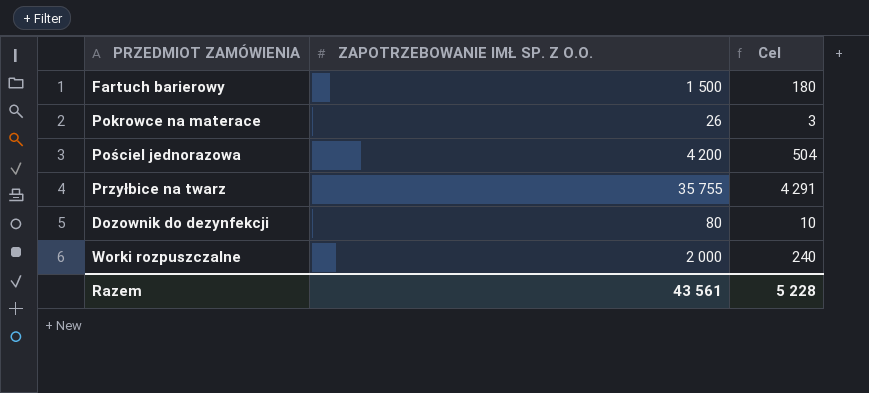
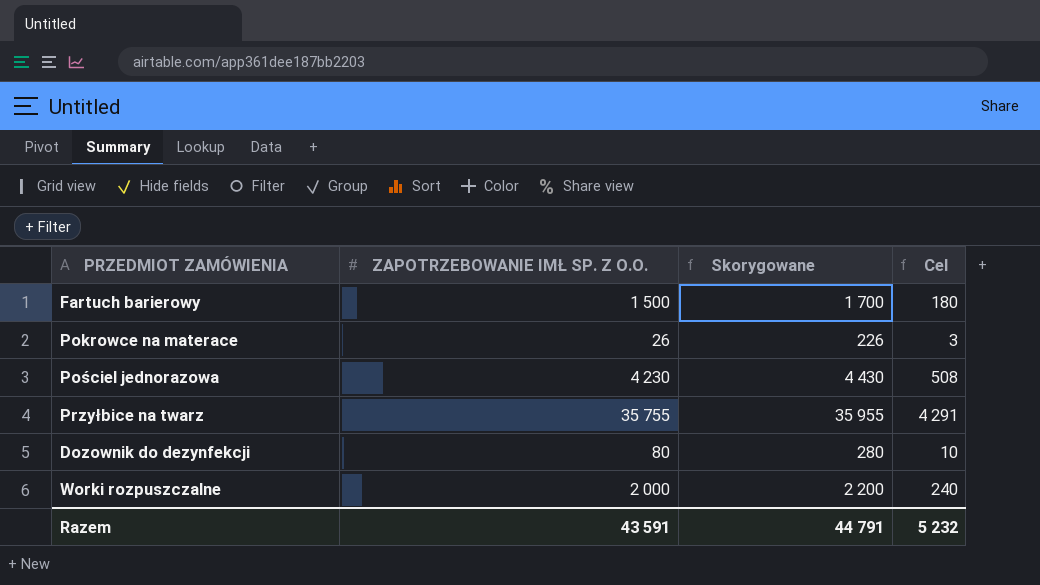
column Skorygowane | formula: none -> [ZAPOTRZEBOWANIE IMŁ SP. Z O.O.] + 200
Pościel jednorazowa | ZAPOTRZEBOWANIE IMŁ SP. Z O.O.: 4 200 -> 4 230
Pościel jednorazowa | Cel: 504 -> 508
Razem | ZAPOTRZEBOWANIE IMŁ SP. Z O.O.: 43 561 -> 43 591
Razem | Cel: 5 228 -> 5 232

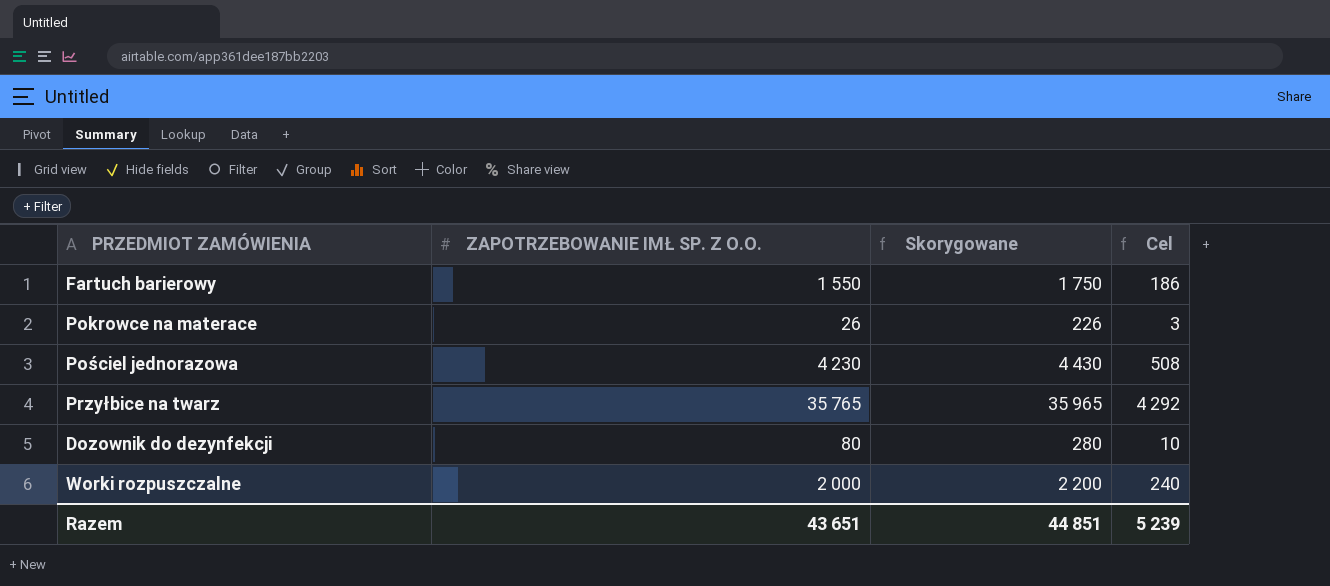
Fartuch barierowy | ZAPOTRZEBOWANIE IMŁ SP. Z O.O.: 1 500 -> 1 550
Fartuch barierowy | Skorygowane: 1 700 -> 1 750
Fartuch barierowy | Cel: 180 -> 186
Przyłbice na twarz | ZAPOTRZEBOWANIE IMŁ SP. Z O.O.: 35 755 -> 35 765
Przyłbice na twarz | Skorygowane: 35 955 -> 35 965
Przyłbice na twarz | Cel: 4 291 -> 4 292
Razem | ZAPOTRZEBOWANIE IMŁ SP. Z O.O.: 43 591 -> 43 651
Razem | Skorygowane: 44 791 -> 44 851
Razem | Cel: 5 232 -> 5 239

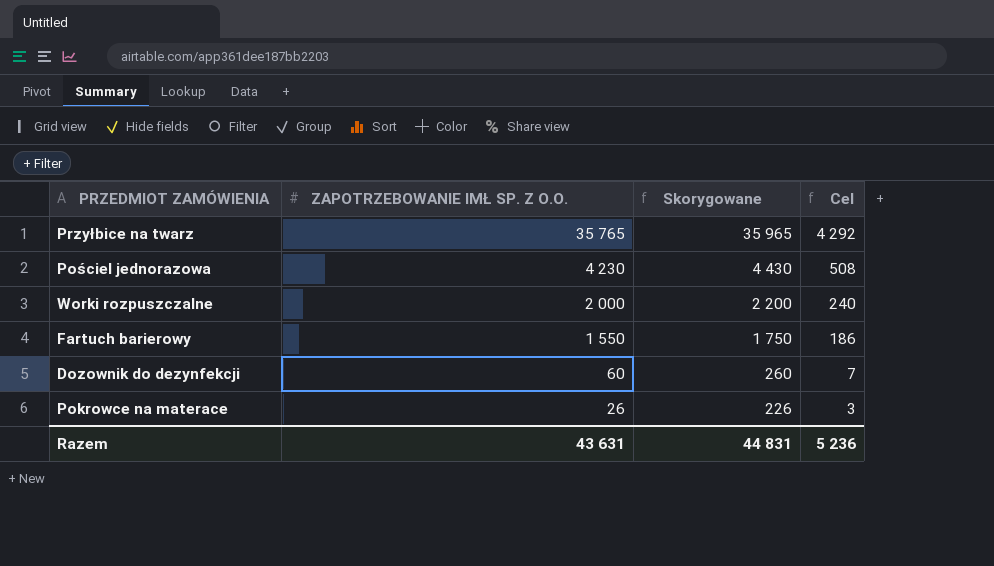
row order: none -> ZAPOTRZEBOWANIE IMŁ SP. Z O.O. descending
Dozownik do dezynfekcji | ZAPOTRZEBOWANIE IMŁ SP. Z O.O.: 80 -> 60
Dozownik do dezynfekcji | Skorygowane: 280 -> 260
Dozownik do dezynfekcji | Cel: 10 -> 7
Razem | ZAPOTRZEBOWANIE IMŁ SP. Z O.O.: 43 651 -> 43 631
Razem | Skorygowane: 44 851 -> 44 831
Razem | Cel: 5 239 -> 5 236

